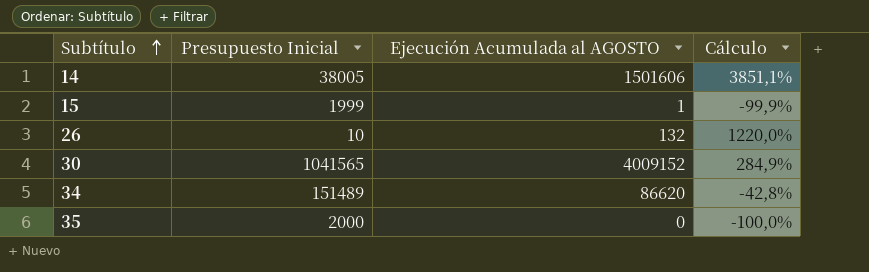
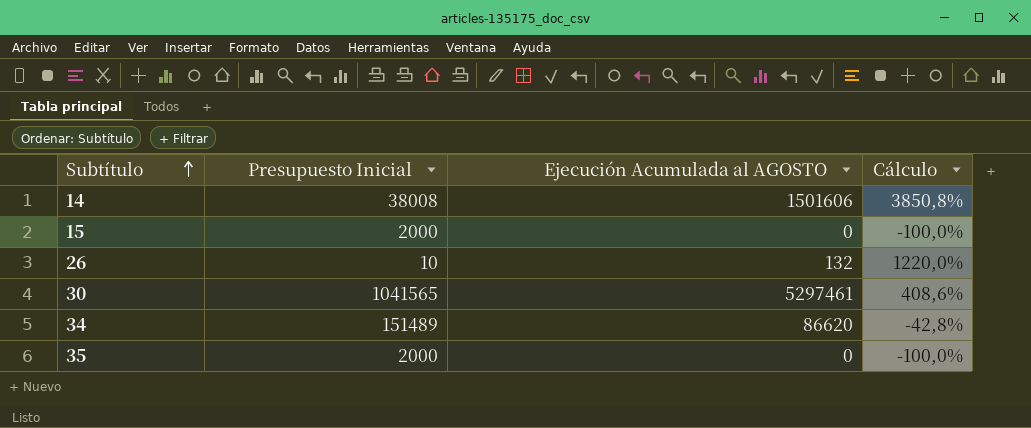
14 | Presupuesto Inicial: 38005 -> 38008
14 | Cálculo: 3851,1% -> 3850,8%
15 | Presupuesto Inicial: 1999 -> 2000
15 | Ejecución Acumulada al AGOSTO: 1 -> 0
15 | Cálculo: -99,9% -> -100,0%
30 | Ejecución Acumulada al AGOSTO: 4009152 -> 5297461
30 | Cálculo: 284,9% -> 408,6%

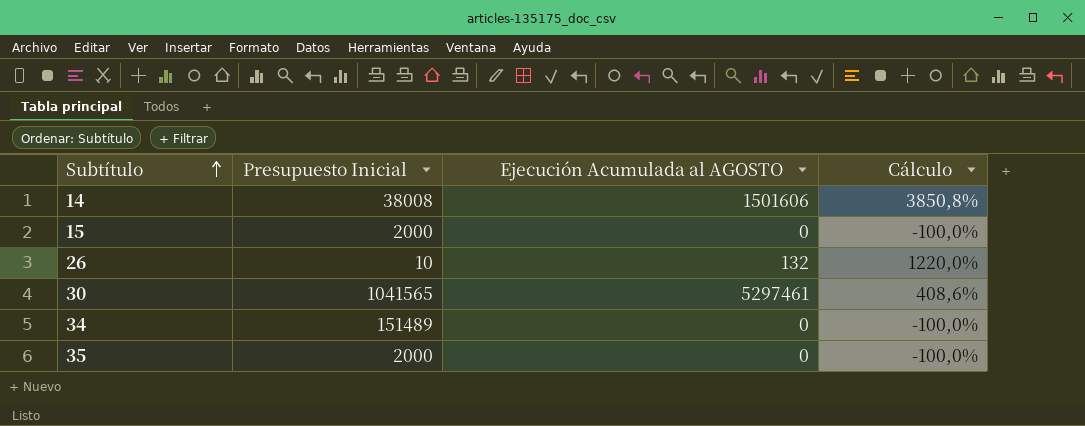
34 | Ejecución Acumulada al AGOSTO: 86620 -> 0
34 | Cálculo: -42,8% -> -100,0%

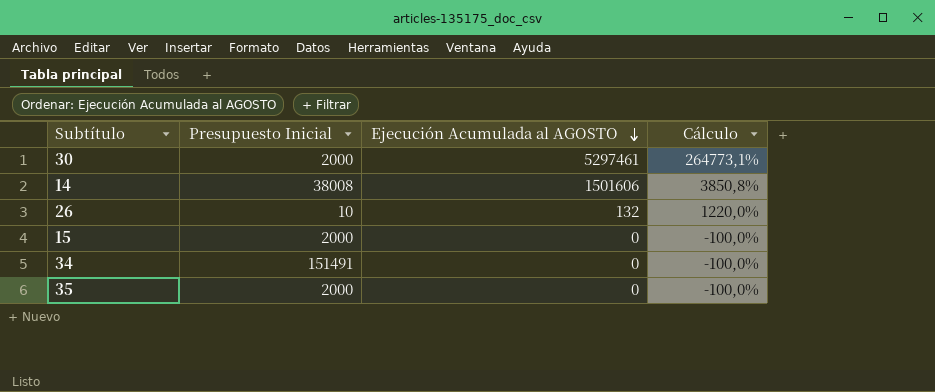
row order: Subtítulo ascending -> Ejecución Acumulada al AGOSTO descending
30 | Presupuesto Inicial: 1041565 -> 2000
30 | Cálculo: 408,6% -> 264773,1%
34 | Presupuesto Inicial: 151489 -> 151491

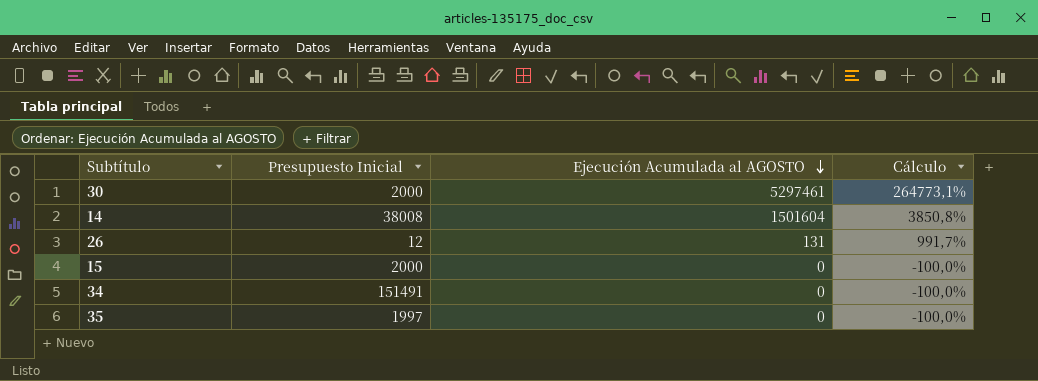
14 | Ejecución Acumulada al AGOSTO: 1501606 -> 1501604
26 | Presupuesto Inicial: 10 -> 12
26 | Ejecución Acumulada al AGOSTO: 132 -> 131
26 | Cálculo: 1220,0% -> 991,7%
35 | Presupuesto Inicial: 2000 -> 1997

